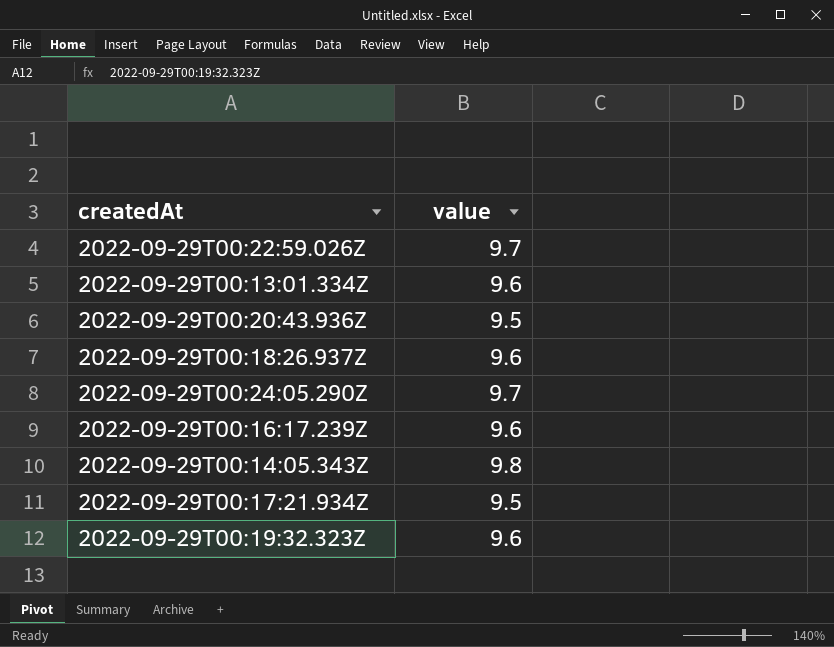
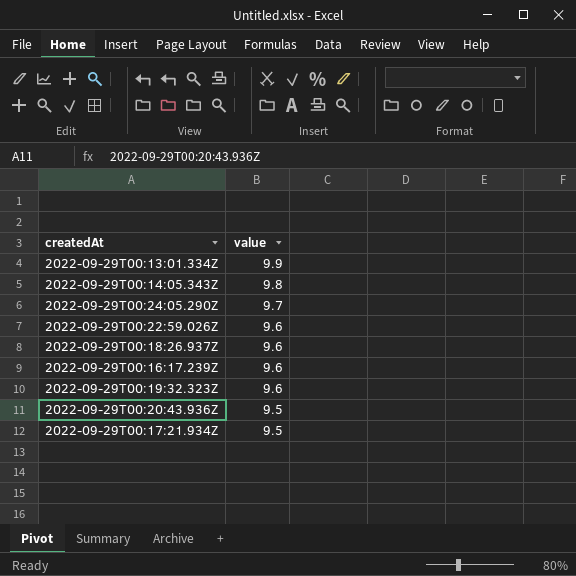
row order: none -> value descending
2022-09-29T00:13:01.334Z | value: 9.6 -> 9.9
2022-09-29T00:22:59.026Z | value: 9.7 -> 9.6

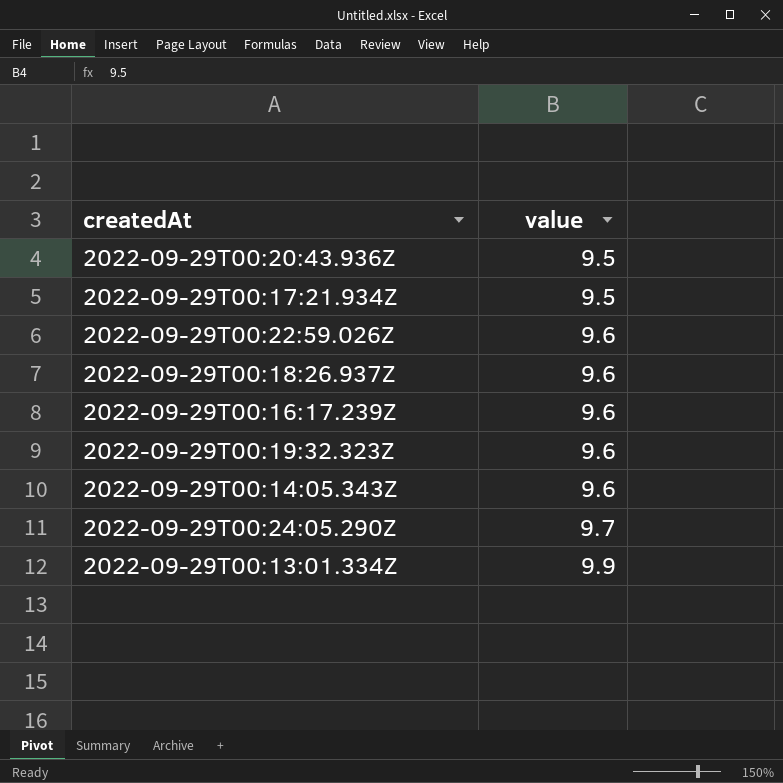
row order: value descending -> value ascending
2022-09-29T00:14:05.343Z | value: 9.8 -> 9.6

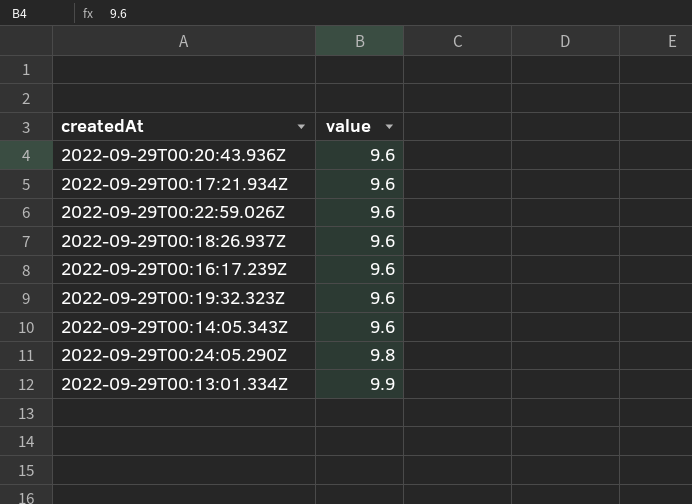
2022-09-29T00:20:43.936Z | value: 9.5 -> 9.6
2022-09-29T00:17:21.934Z | value: 9.5 -> 9.6
2022-09-29T00:24:05.290Z | value: 9.7 -> 9.8

